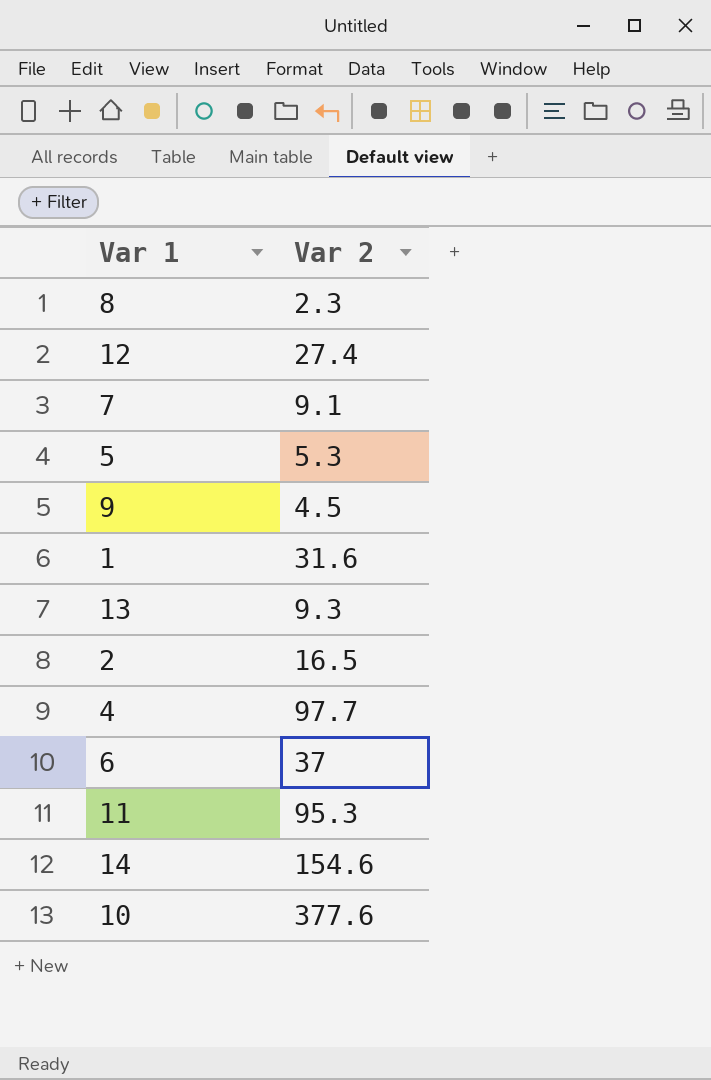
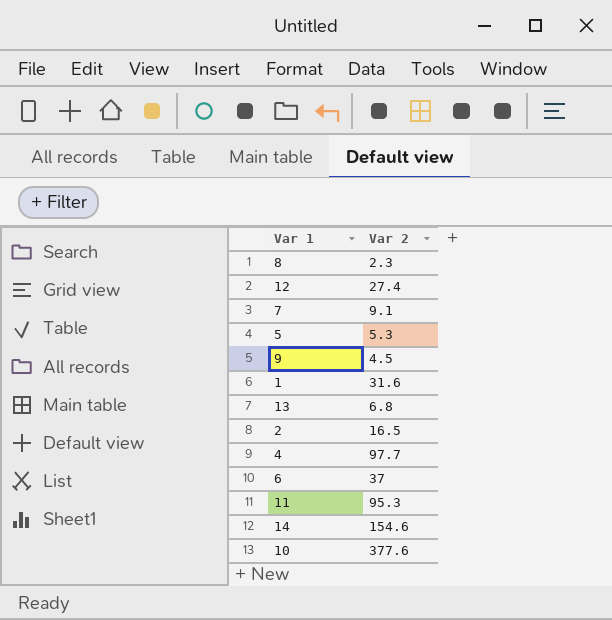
13 | Var 2: 9.3 -> 6.8

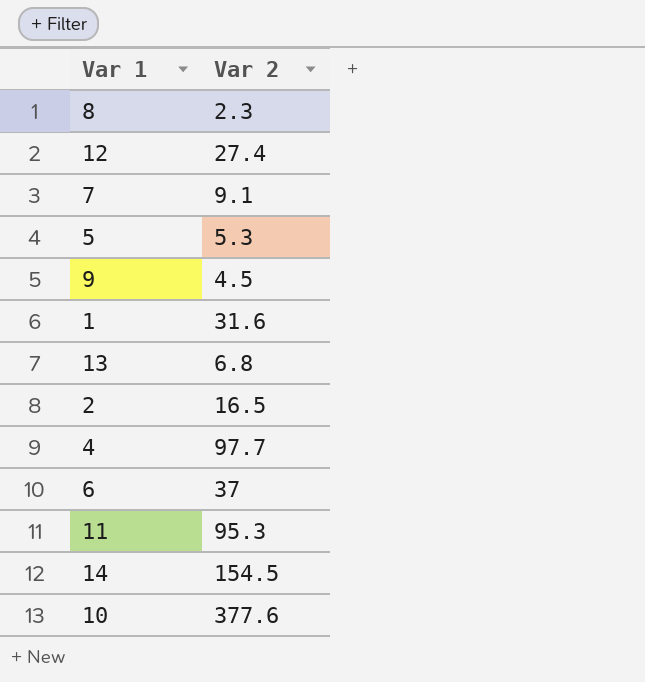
14 | Var 2: 154.6 -> 154.5

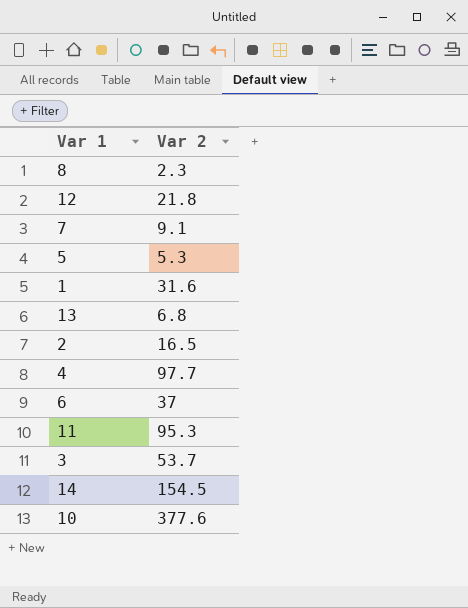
row 9: 4.5 -> none
12 | Var 2: 27.4 -> 21.8
row 3: none -> 53.7

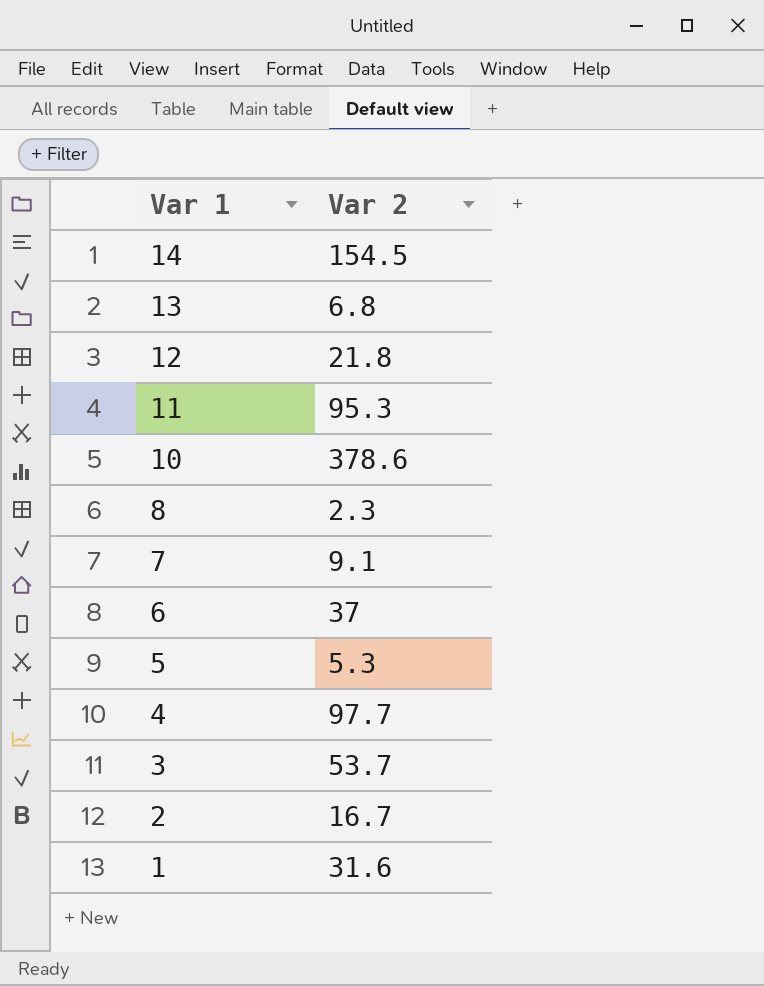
row order: none -> Var 1 descending
10 | Var 2: 377.6 -> 378.6
2 | Var 2: 16.5 -> 16.7

